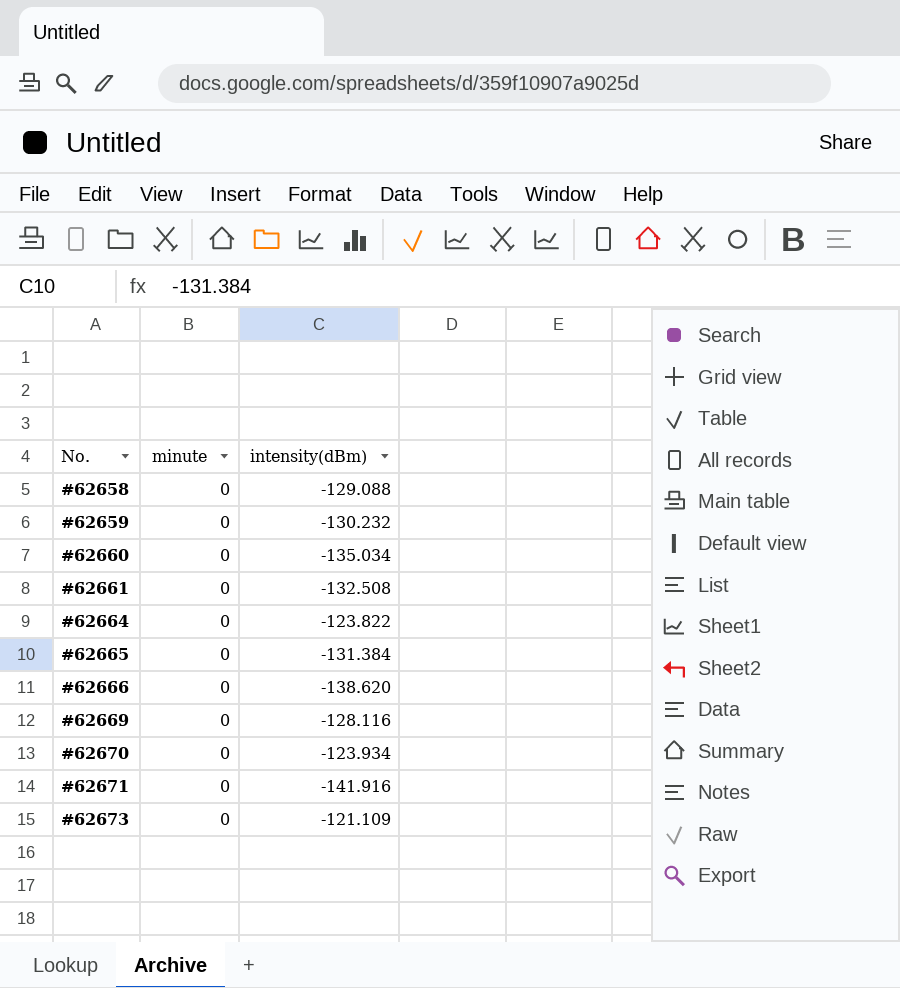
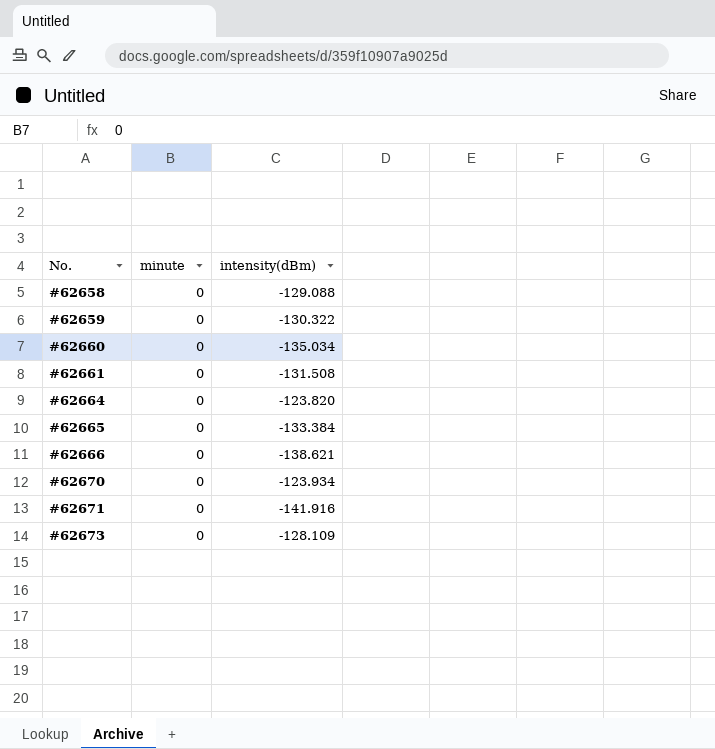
row #62669: 0 | -128.116 -> none
#62659 | intensity(dBm): -130.232 -> -130.322
#62661 | intensity(dBm): -132.508 -> -131.508
#62664 | intensity(dBm): -123.822 -> -123.820
#62665 | intensity(dBm): -131.384 -> -133.384
#62666 | intensity(dBm): -138.620 -> -138.621
#62673 | intensity(dBm): -121.109 -> -128.109

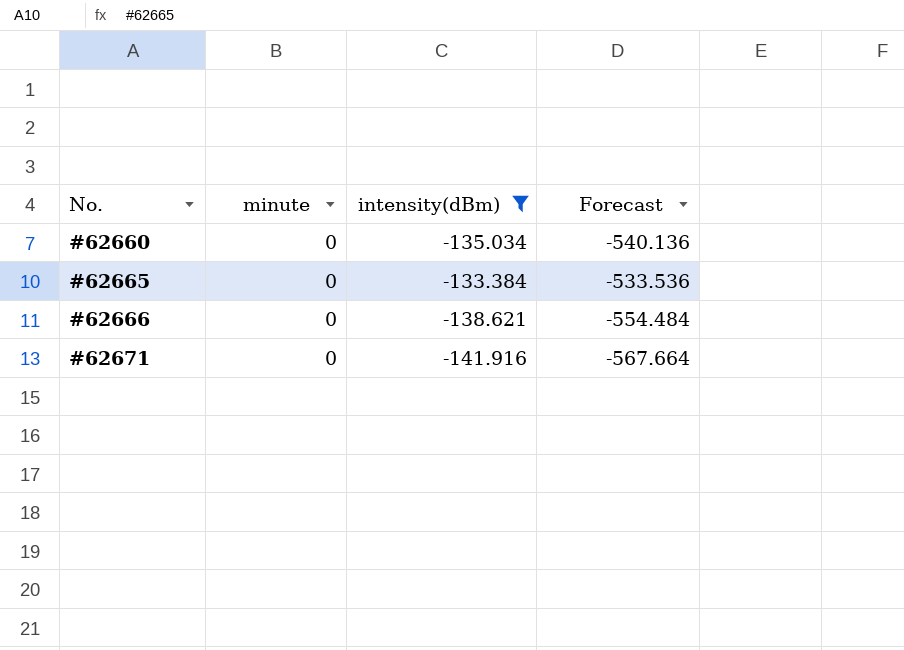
filter: none -> intensity(dBm) <= -133.384
column Forecast | formula: none -> [intensity(dBm)] * 4

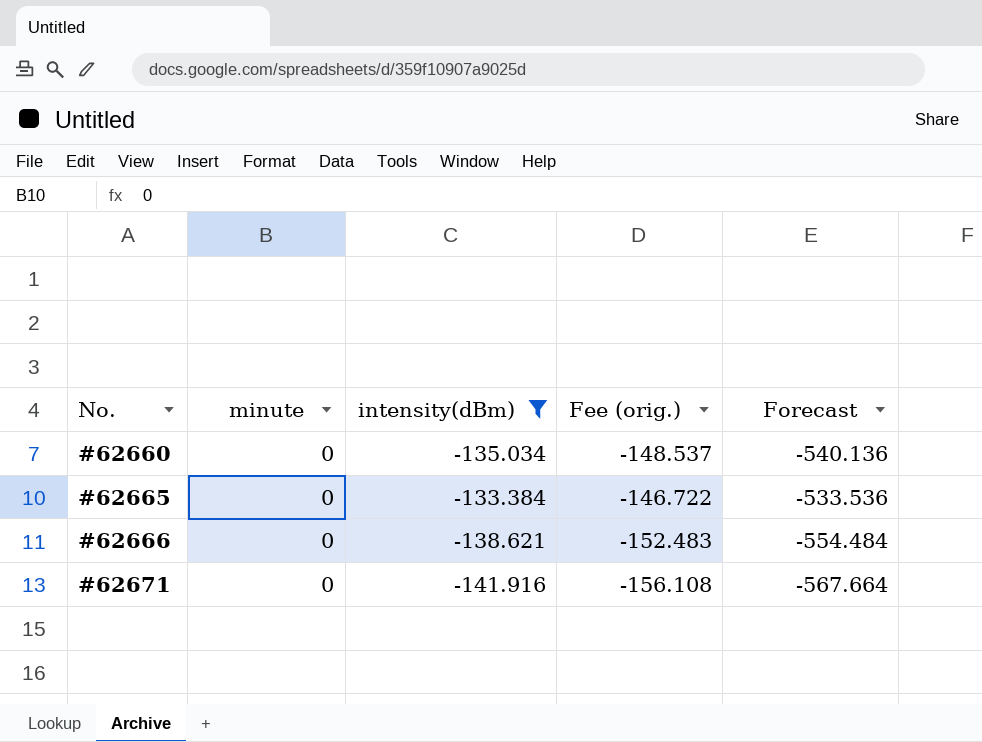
column Fee (orig.) | formula: none -> [intensity(dBm)] * 1.1

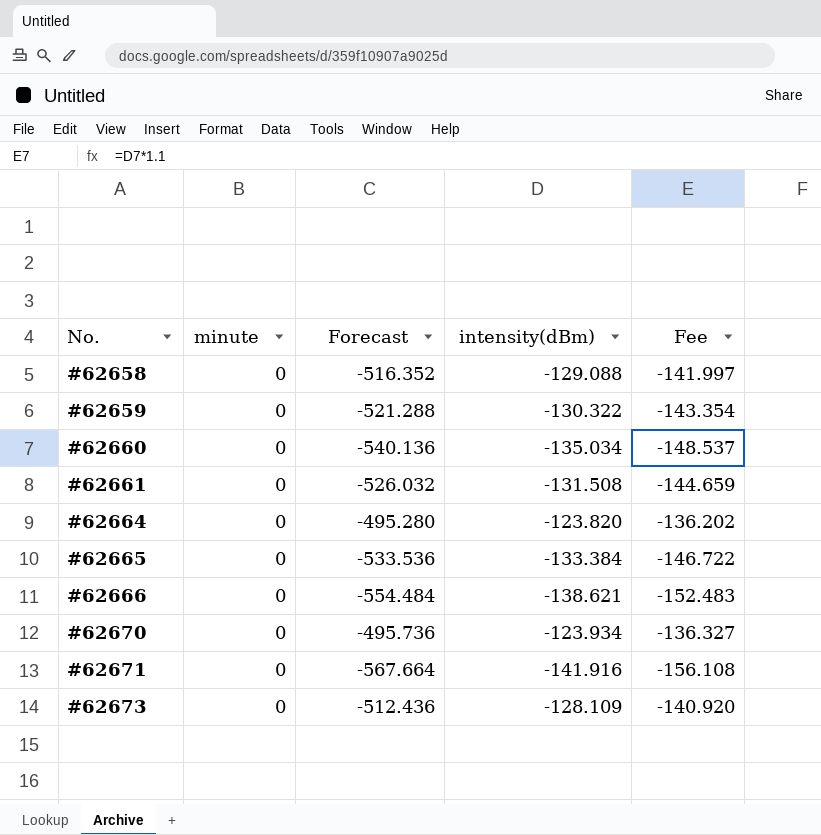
filter: intensity(dBm) <= -133.384 -> none
column Forecast | position: 5 -> 3
column name: Fee (orig.) -> Fee

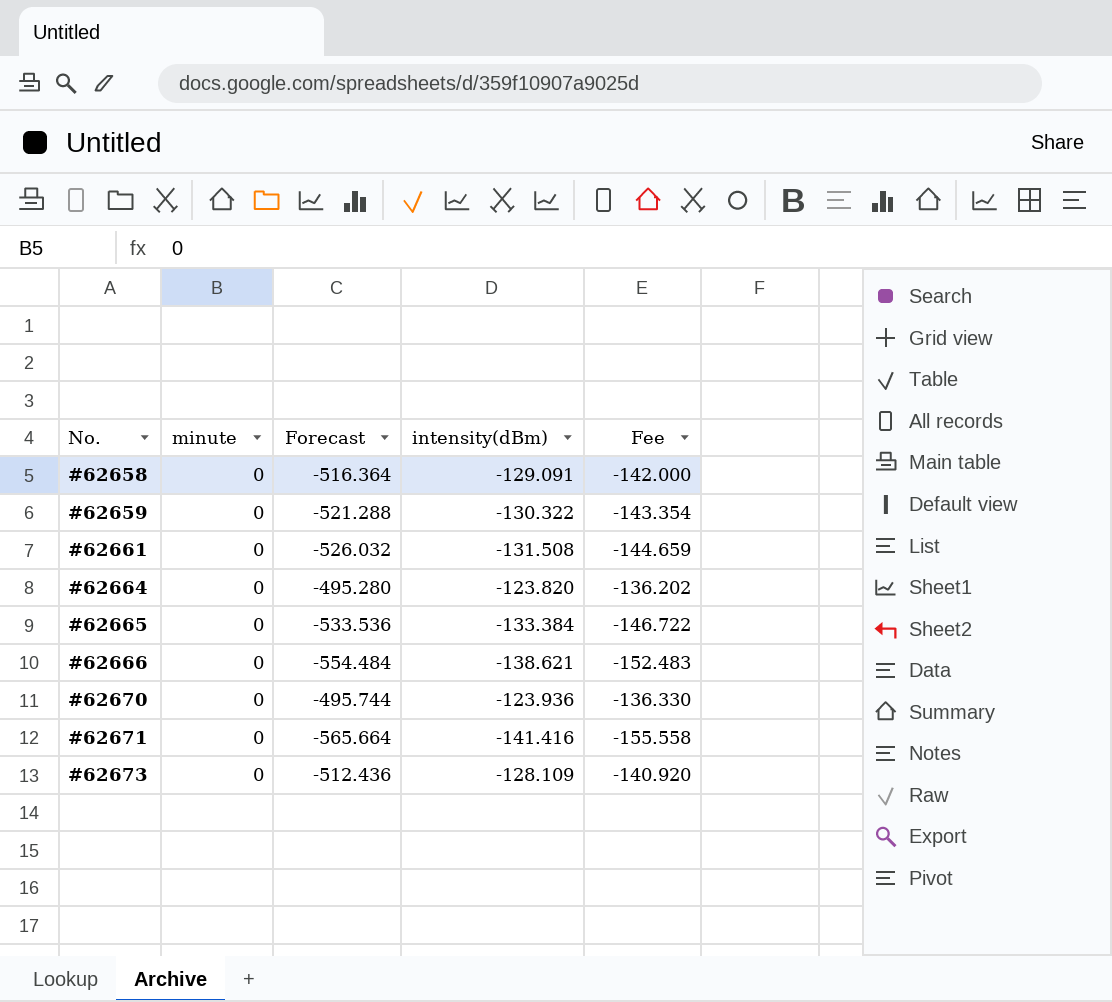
row #62660: 0 | -540.136 | -135.034 | -148.537 -> none
#62658 | Forecast: -516.352 -> -516.364
#62658 | intensity(dBm): -129.088 -> -129.091
#62658 | Fee: -141.997 -> -142.000
#62670 | Forecast: -495.736 -> -495.744
#62670 | intensity(dBm): -123.934 -> -123.936
#62670 | Fee: -136.327 -> -136.330
#62671 | Forecast: -567.664 -> -565.664
#62671 | intensity(dBm): -141.916 -> -141.416
#62671 | Fee: -156.108 -> -155.558

